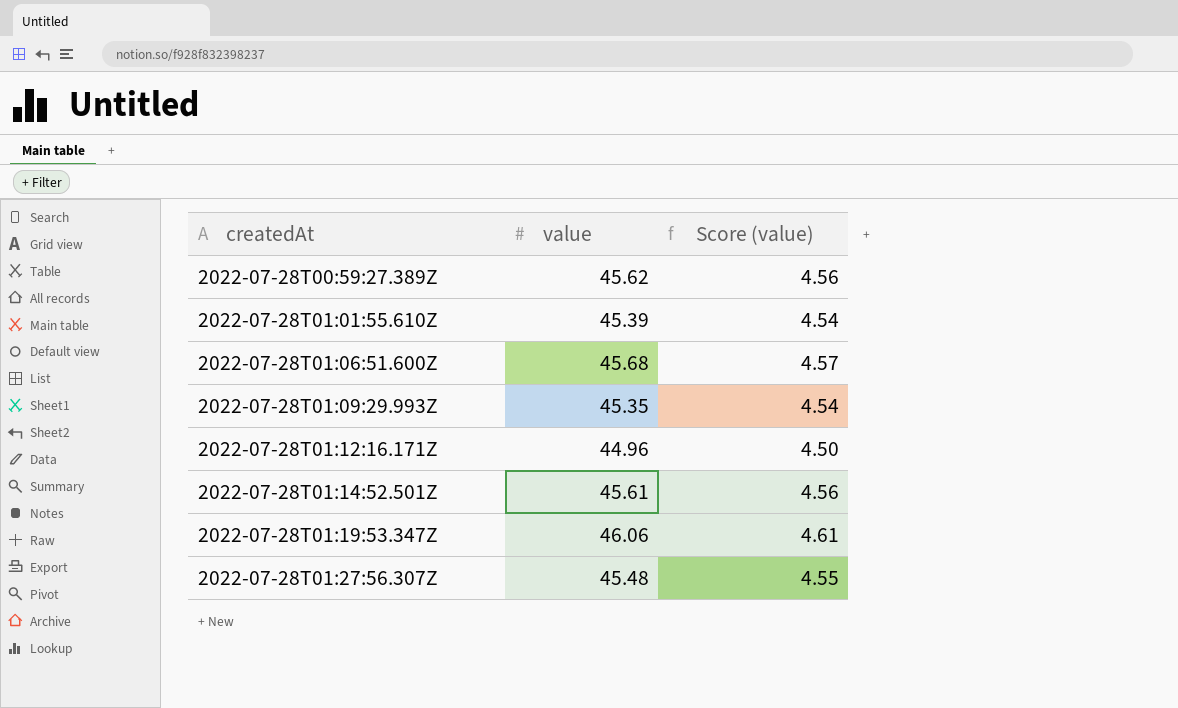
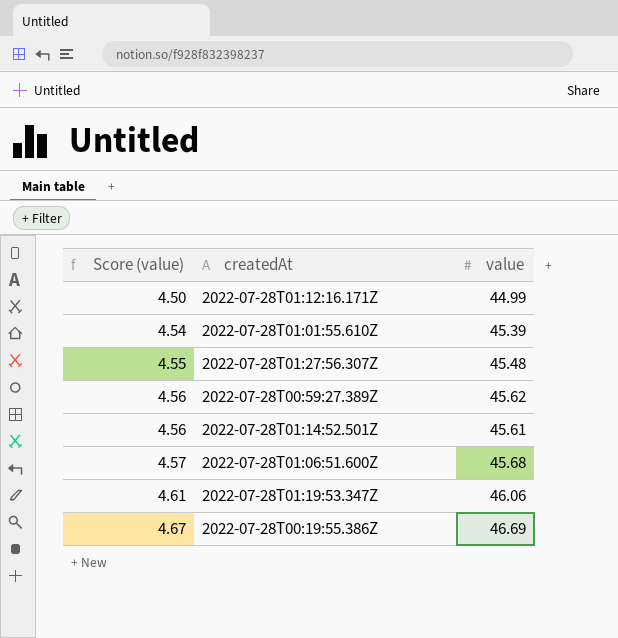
row order: createdAt ascending -> Score (value) ascending
column Score (value) | position: 3 -> 1
row 2022-07-28T01:09:29.993Z: 45.35 | 4.54 -> none
2022-07-28T01:12:16.171Z | value: 44.96 -> 44.99
row 2022-07-28T00:19:55.386Z: none -> 4.67 | 46.69

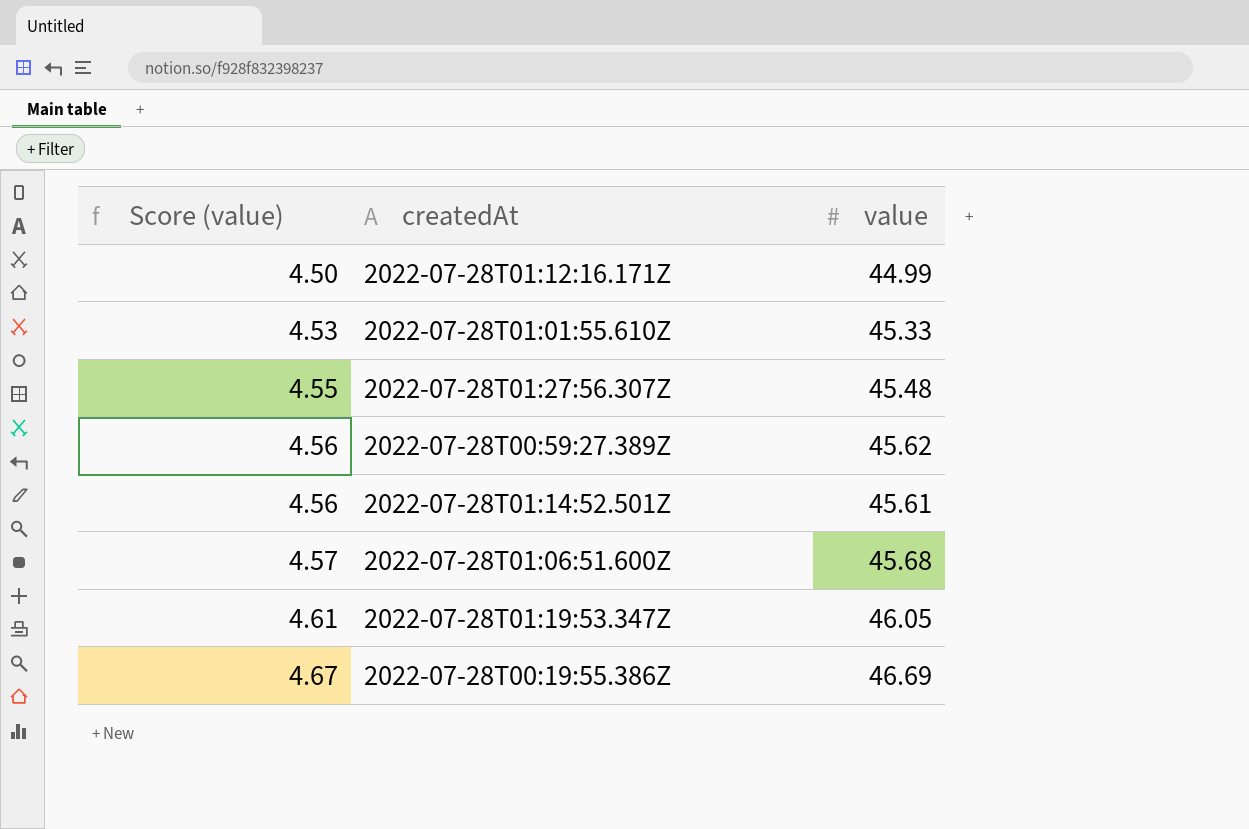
2022-07-28T01:01:55.610Z | Score (value): 4.54 -> 4.53
2022-07-28T01:01:55.610Z | value: 45.39 -> 45.33
2022-07-28T01:19:53.347Z | value: 46.06 -> 46.05

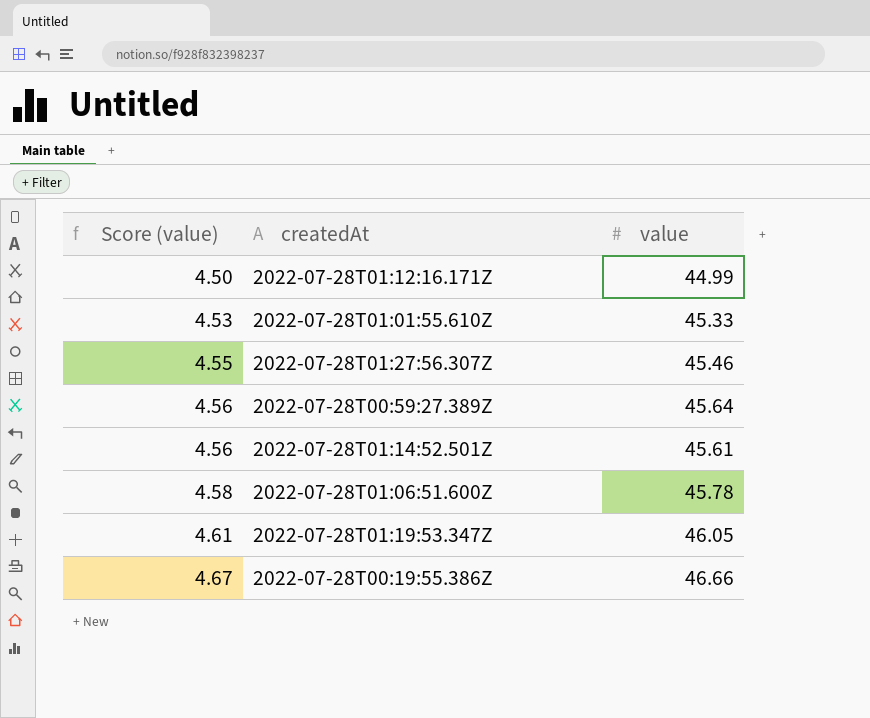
2022-07-28T01:27:56.307Z | value: 45.48 -> 45.46
2022-07-28T00:59:27.389Z | value: 45.62 -> 45.64
2022-07-28T01:06:51.600Z | Score (value): 4.57 -> 4.58
2022-07-28T01:06:51.600Z | value: 45.68 -> 45.78
2022-07-28T00:19:55.386Z | value: 46.69 -> 46.66

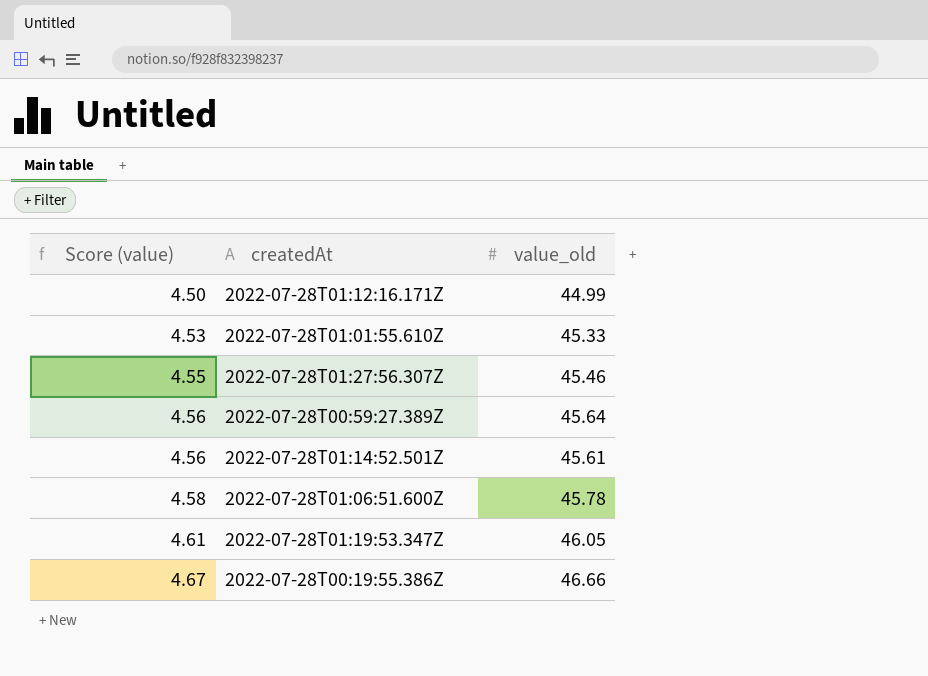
column name: value -> value_old

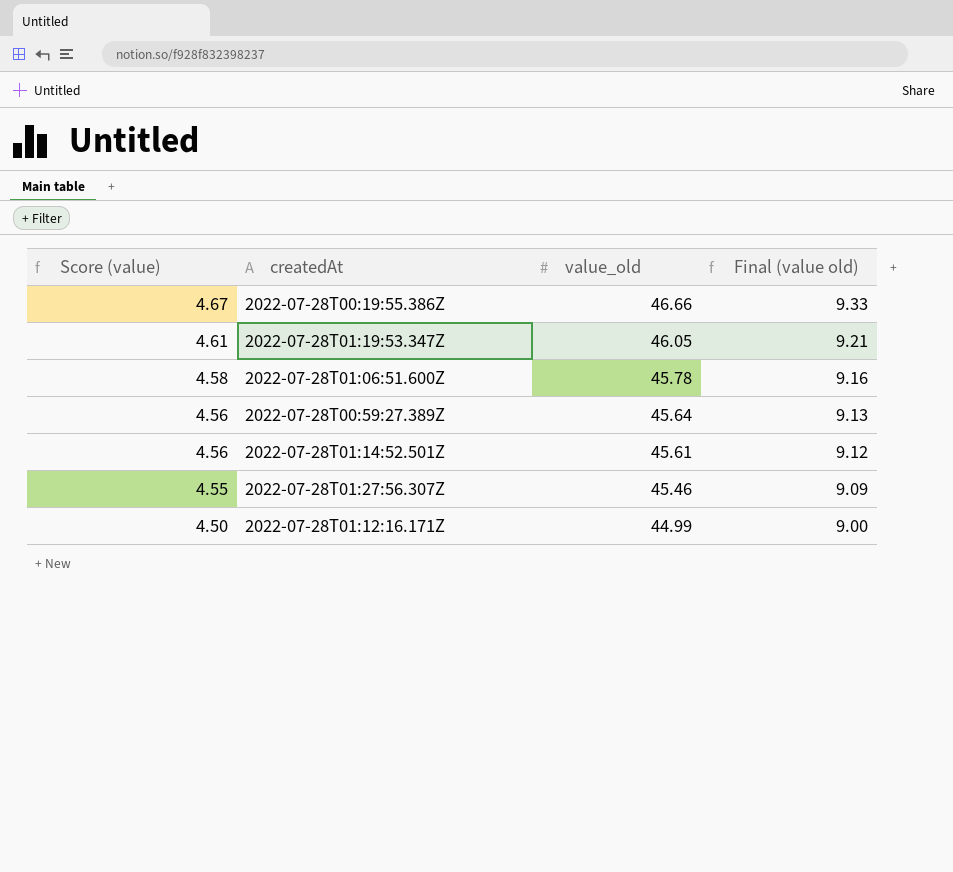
row order: Score (value) ascending -> Score (value) descending
column Final (value old) | formula: none -> [value_old] * 0.2
row 2022-07-28T01:01:55.610Z: 4.53 | 45.33 -> none

